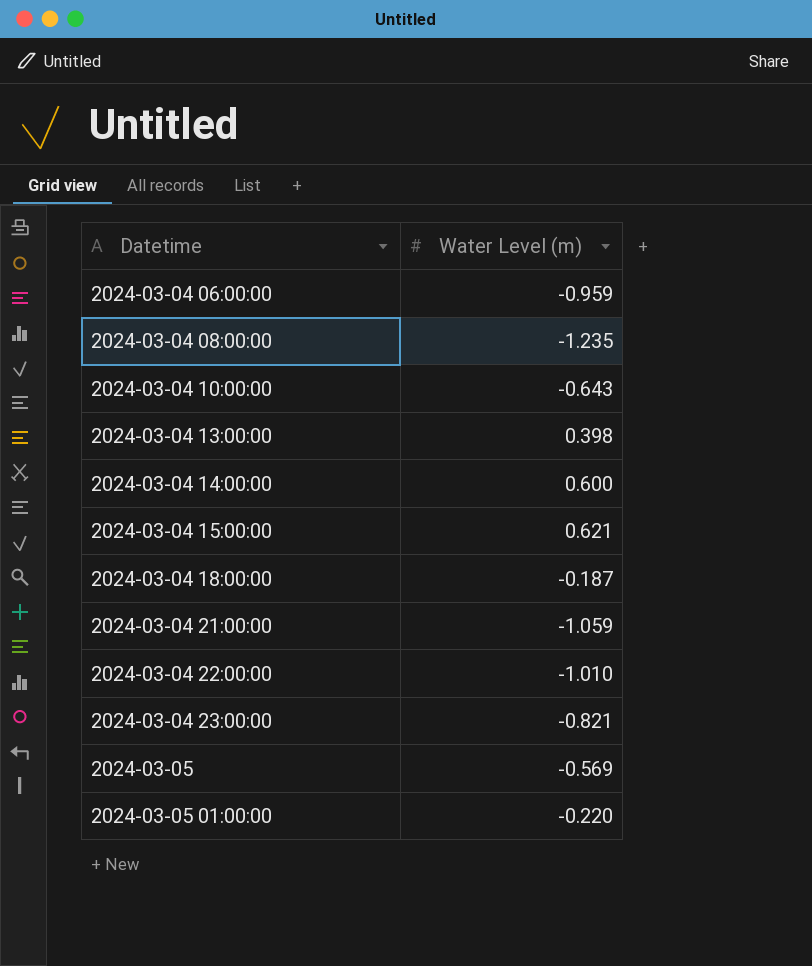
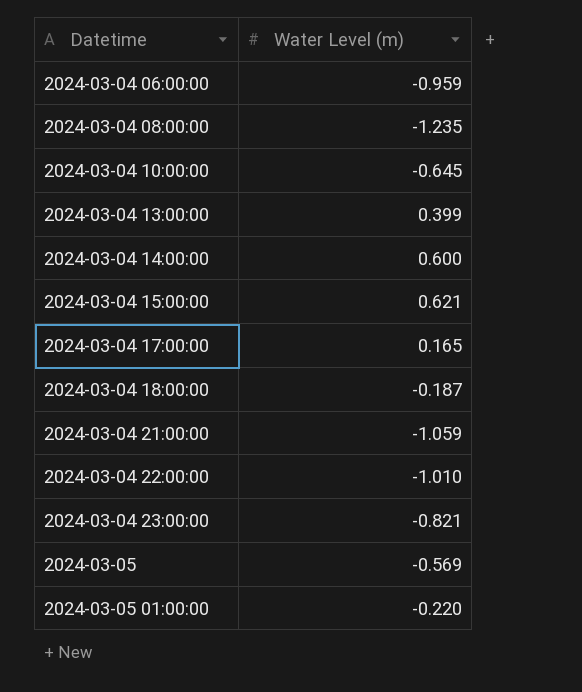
2024-03-04 10:00:00 | Water Level (m): -0.643 -> -0.645
2024-03-04 13:00:00 | Water Level (m): 0.398 -> 0.399
row 2024-03-04 17:00:00: none -> 0.165

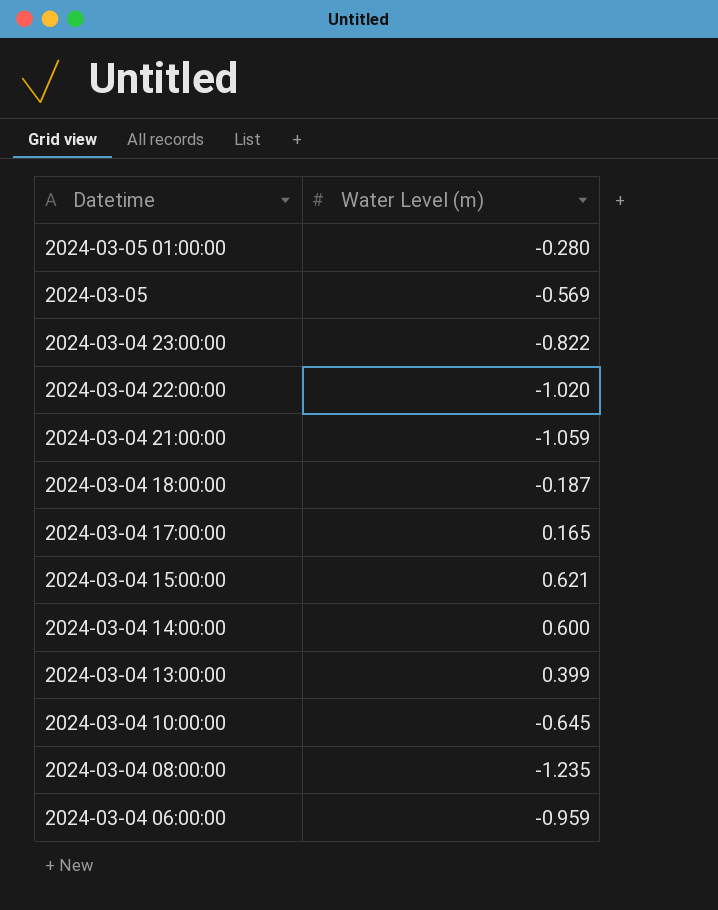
row order: Datetime ascending -> Datetime descending
2024-03-05 01:00:00 | Water Level (m): -0.220 -> -0.280
2024-03-04 23:00:00 | Water Level (m): -0.821 -> -0.822
2024-03-04 22:00:00 | Water Level (m): -1.010 -> -1.020

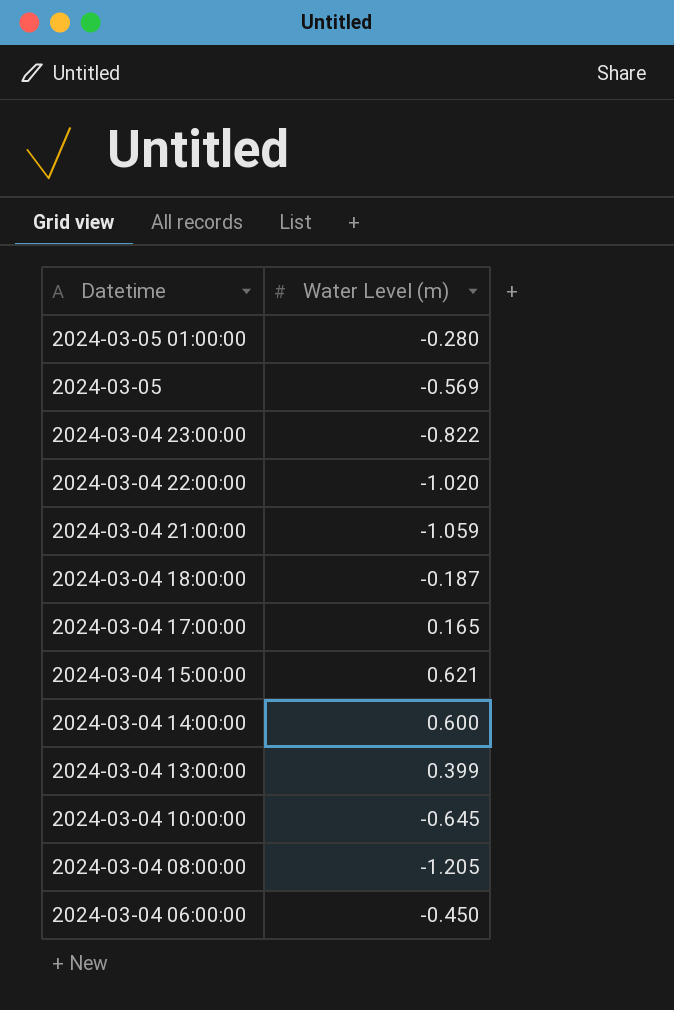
2024-03-04 08:00:00 | Water Level (m): -1.235 -> -1.205
2024-03-04 06:00:00 | Water Level (m): -0.959 -> -0.450

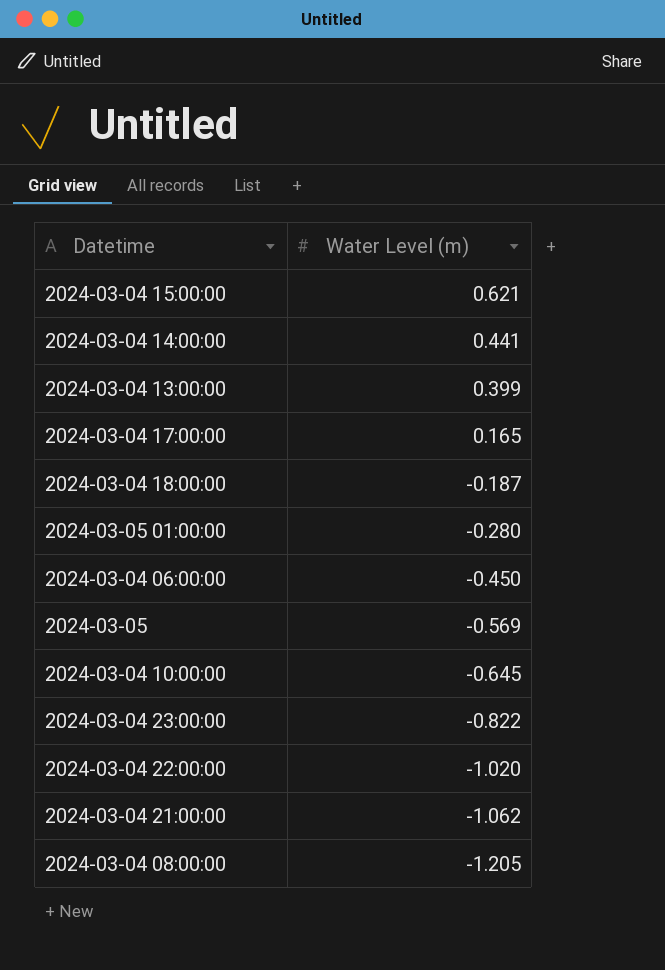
row order: Datetime descending -> Water Level (m) descending
2024-03-04 14:00:00 | Water Level (m): 0.600 -> 0.441
2024-03-04 21:00:00 | Water Level (m): -1.059 -> -1.062

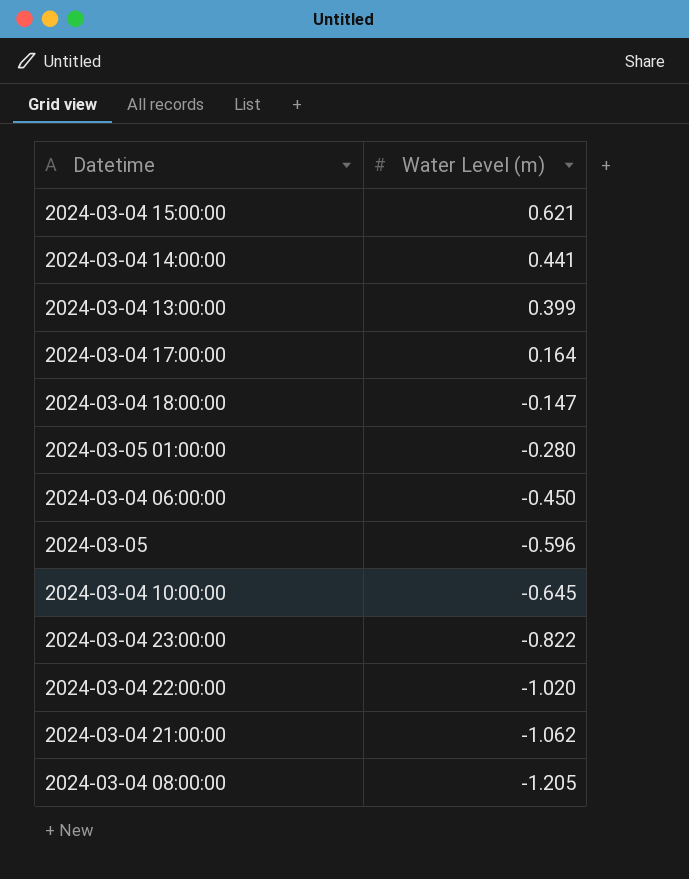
2024-03-04 17:00:00 | Water Level (m): 0.165 -> 0.164
2024-03-04 18:00:00 | Water Level (m): -0.187 -> -0.147
2024-03-05 | Water Level (m): -0.569 -> -0.596

